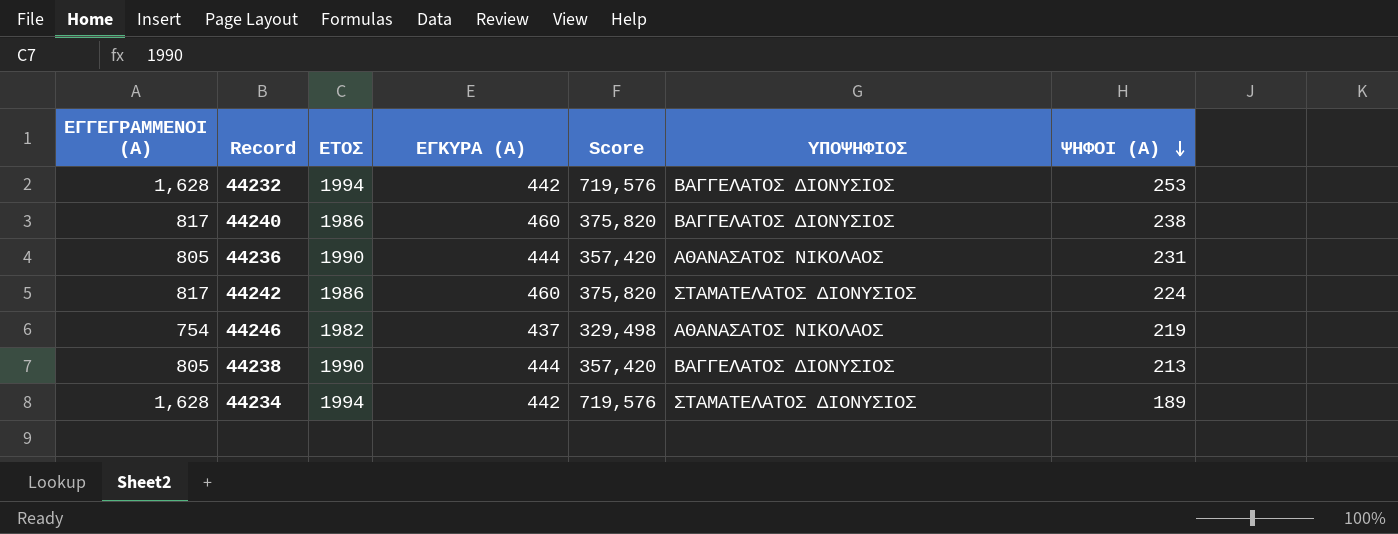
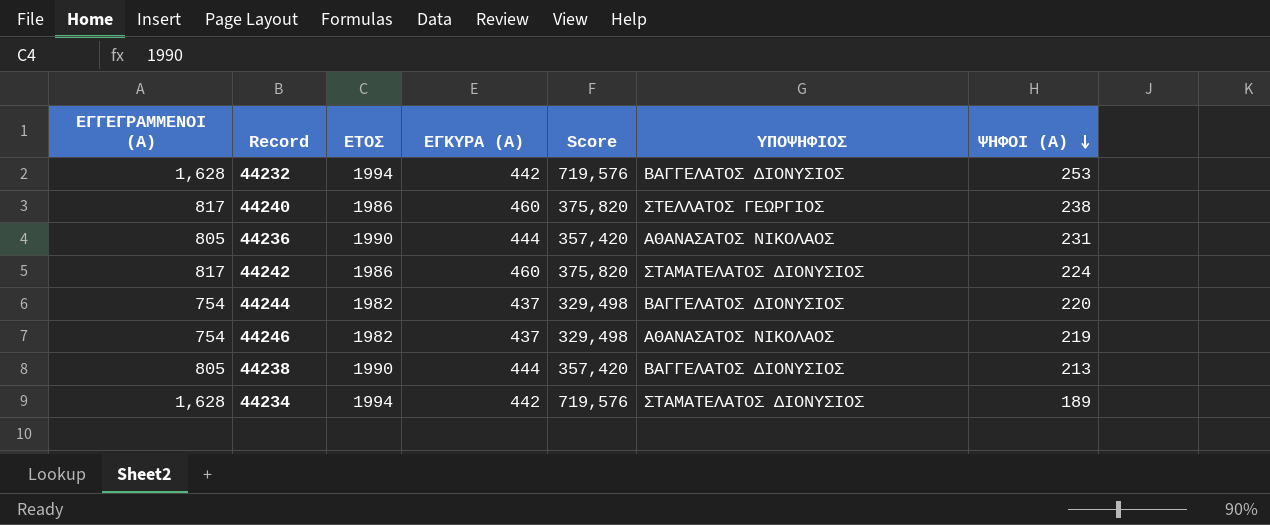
44240 | ΥΠΟΨΗΦΙΟΣ: ΒΑΓΓΕΛΑΤΟΣ ΔΙΟΝΥΣΙΟΣ -> ΣΤΕΛΛΑΤΟΣ ΓΕΩΡΓΙΟΣ
row 44244: none -> 754 | 1982 | 437 | 329,498 | ΒΑΓΓΕΛΑΤΟΣ ΔΙΟΝΥΣΙΟΣ | 220

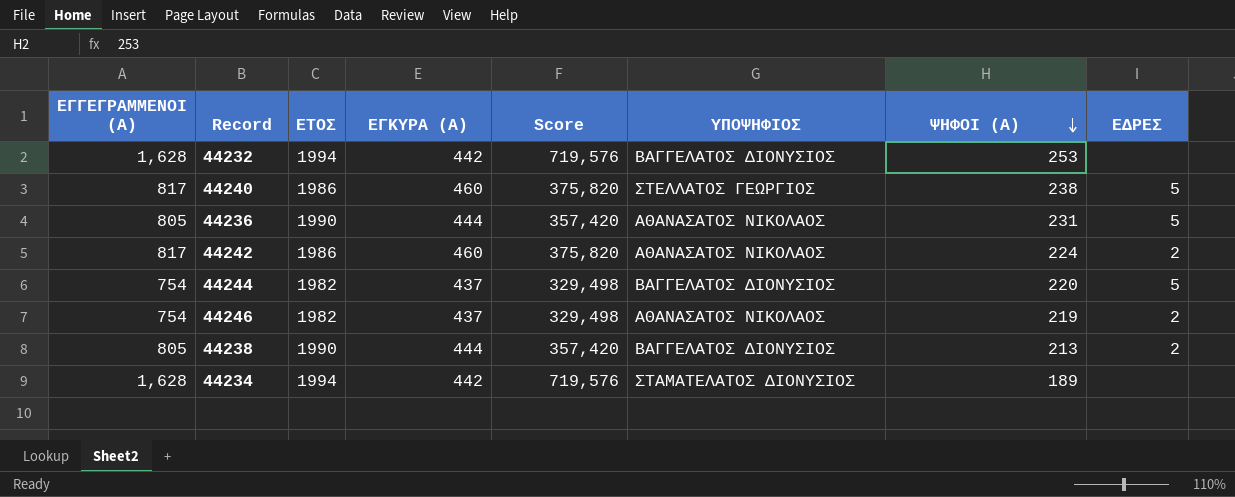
column ΕΔΡΕΣ | position: none -> 8
44242 | ΥΠΟΨΗΦΙΟΣ: ΣΤΑΜΑΤΕΛΑΤΟΣ ΔΙΟΝΥΣΙΟΣ -> ΑΘΑΝΑΣΑΤΟΣ ΝΙΚΟΛΑΟΣ

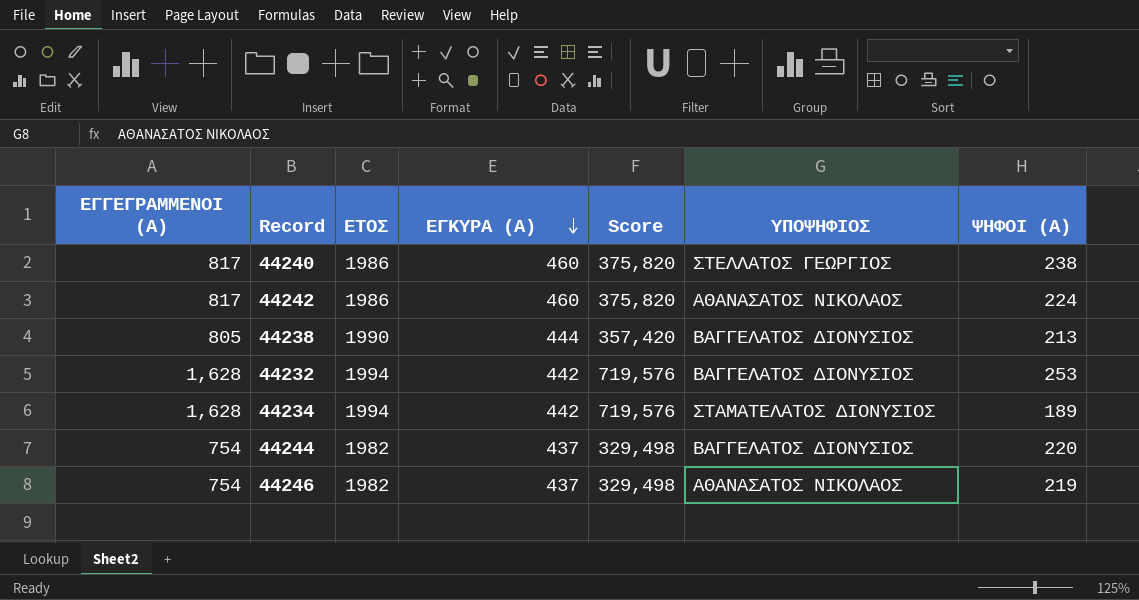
row order: ΨΗΦΟΙ (Α) descending -> ΕΓΚΥΡΑ (Α) descending
column ΕΔΡΕΣ | position: 8 -> none
row 44236: 805 | 1990 | 444 | 357,420 | ΑΘΑΝΑΣΑΤΟΣ ΝΙΚΟΛΑΟΣ | 231 | 5 -> none

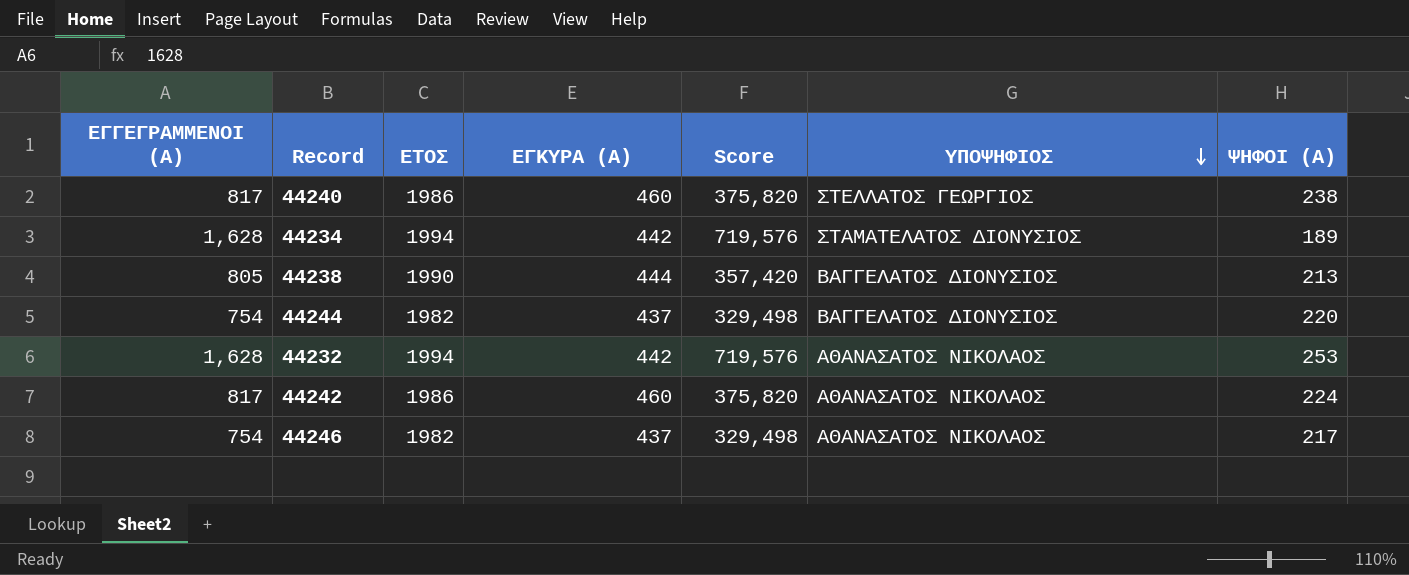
row order: ΕΓΚΥΡΑ (Α) descending -> ΥΠΟΨΗΦΙΟΣ descending
44232 | ΥΠΟΨΗΦΙΟΣ: ΒΑΓΓΕΛΑΤΟΣ ΔΙΟΝΥΣΙΟΣ -> ΑΘΑΝΑΣΑΤΟΣ ΝΙΚΟΛΑΟΣ
44246 | ΨΗΦΟΙ (Α): 219 -> 217

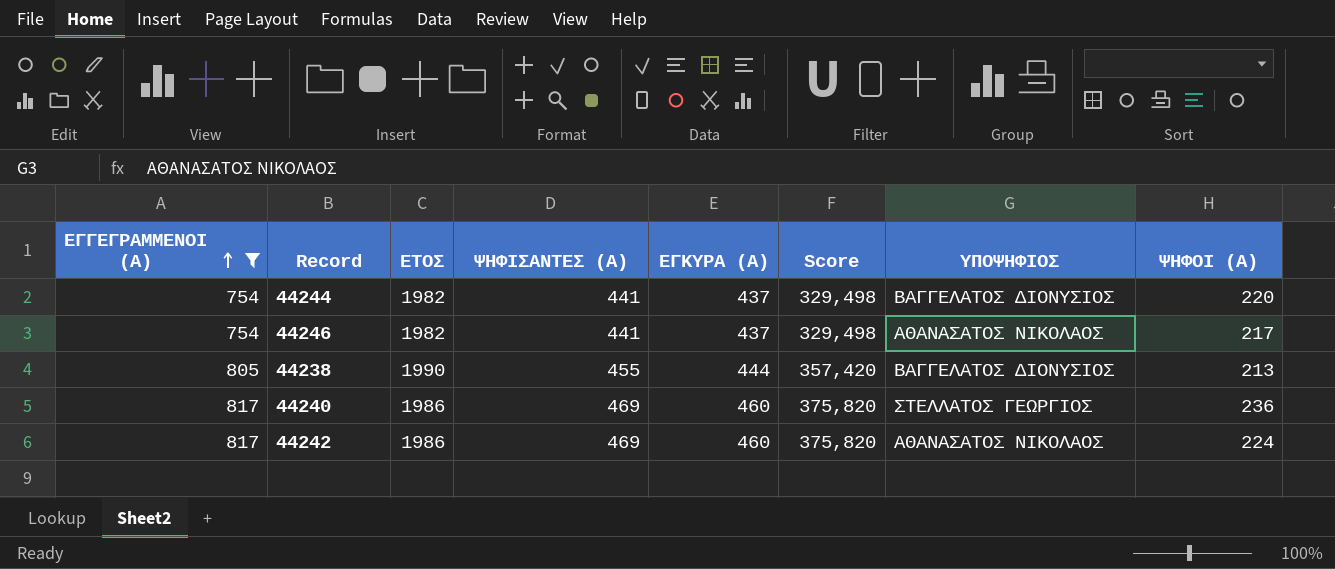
filter: none -> ΕΓΓΕΓΡΑΜΜΕΝΟΙ (Α) != 1,628
row order: ΥΠΟΨΗΦΙΟΣ descending -> ΕΓΓΕΓΡΑΜΜΕΝΟΙ (Α) ascending
column ΨΗΦΙΣΑΝΤΕΣ (Α) | position: none -> 4
44240 | ΨΗΦΟΙ (Α): 238 -> 236

